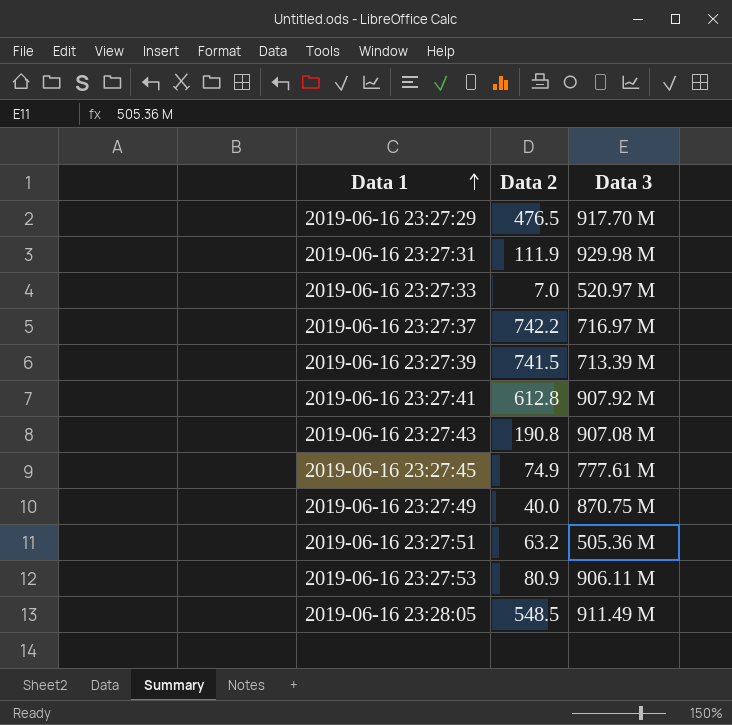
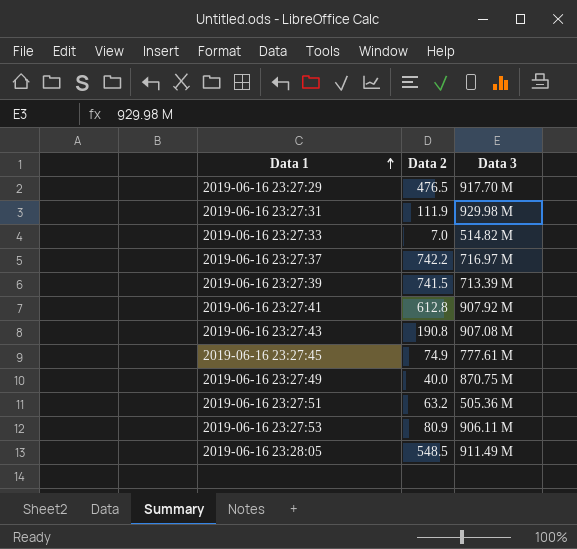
2019-06-16 23:27:33 | Data 3: 520.97 M -> 514.82 M

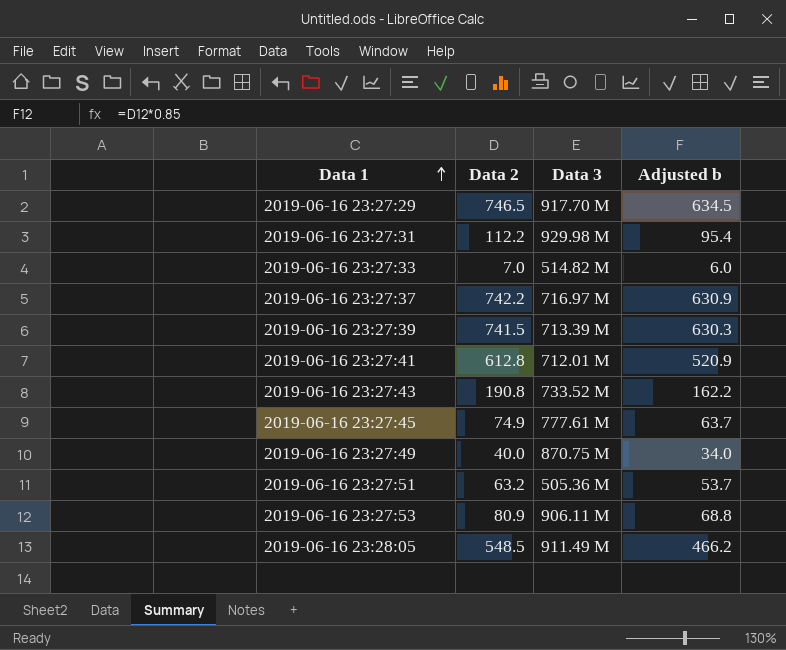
column Adjusted b | formula: none -> [Data 2] * 0.85
2019-06-16 23:27:29 | Data 2: 476.5 -> 746.5
2019-06-16 23:27:31 | Data 2: 111.9 -> 112.2
2019-06-16 23:27:41 | Data 3: 907.92 M -> 712.01 M
2019-06-16 23:27:43 | Data 3: 907.08 M -> 733.52 M

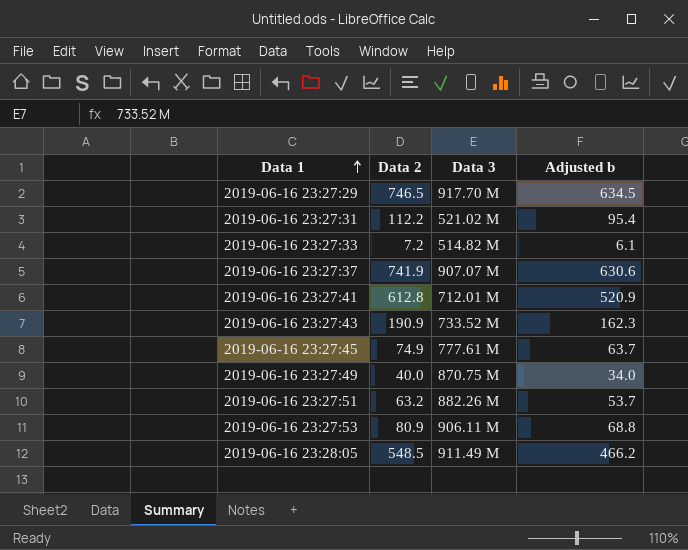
row 2019-06-16 23:27:39: 741.5 | 713.39 M | 630.3 -> none
2019-06-16 23:27:31 | Data 3: 929.98 M -> 521.02 M
2019-06-16 23:27:33 | Data 2: 7.0 -> 7.2
2019-06-16 23:27:33 | Adjusted b: 6.0 -> 6.1
2019-06-16 23:27:37 | Data 2: 742.2 -> 741.9
2019-06-16 23:27:37 | Data 3: 716.97 M -> 907.07 M
2019-06-16 23:27:37 | Adjusted b: 630.9 -> 630.6
2019-06-16 23:27:43 | Data 2: 190.8 -> 190.9
2019-06-16 23:27:43 | Adjusted b: 162.2 -> 162.3
2019-06-16 23:27:51 | Data 3: 505.36 M -> 882.26 M

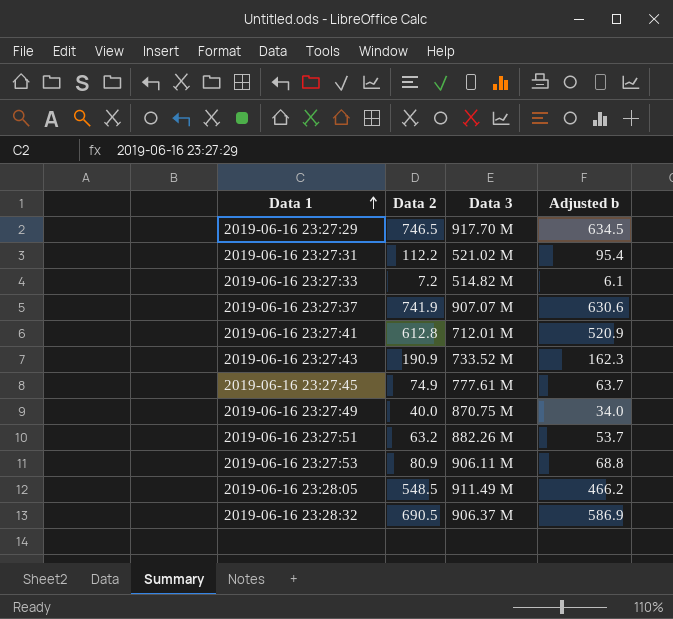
row 2019-06-16 23:28:32: none -> 690.5 | 906.37 M | 586.9

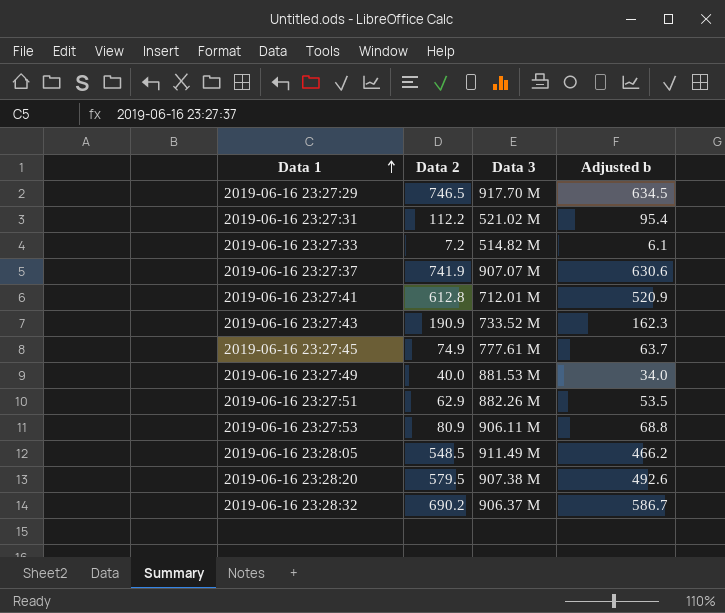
2019-06-16 23:27:49 | Data 3: 870.75 M -> 881.53 M
2019-06-16 23:27:51 | Data 2: 63.2 -> 62.9
2019-06-16 23:27:51 | Adjusted b: 53.7 -> 53.5
row 2019-06-16 23:28:20: none -> 579.5 | 907.38 M | 492.6
2019-06-16 23:28:32 | Data 2: 690.5 -> 690.2
2019-06-16 23:28:32 | Adjusted b: 586.9 -> 586.7

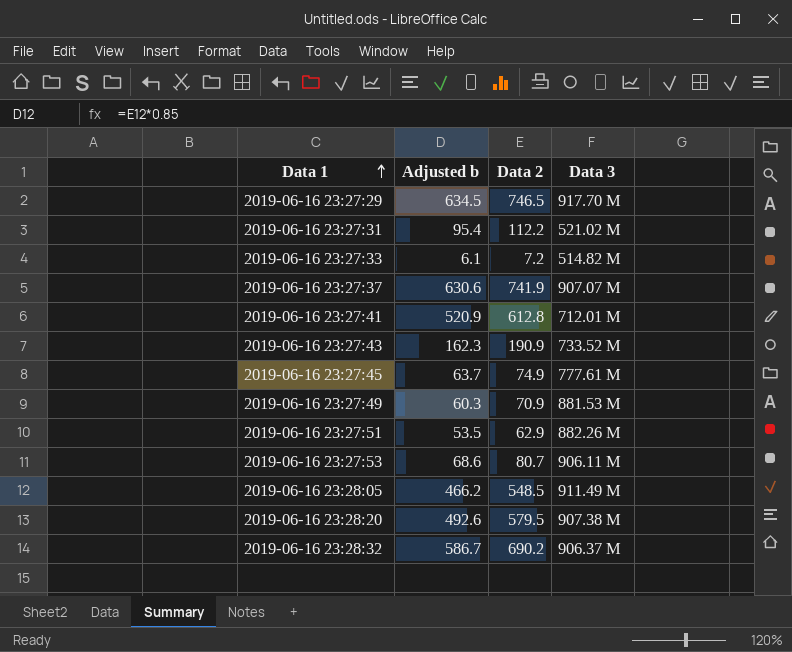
column Adjusted b | position: 4 -> 2
2019-06-16 23:27:49 | Adjusted b: 34.0 -> 60.3
2019-06-16 23:27:49 | Data 2: 40.0 -> 70.9
2019-06-16 23:27:53 | Adjusted b: 68.8 -> 68.6
2019-06-16 23:27:53 | Data 2: 80.9 -> 80.7

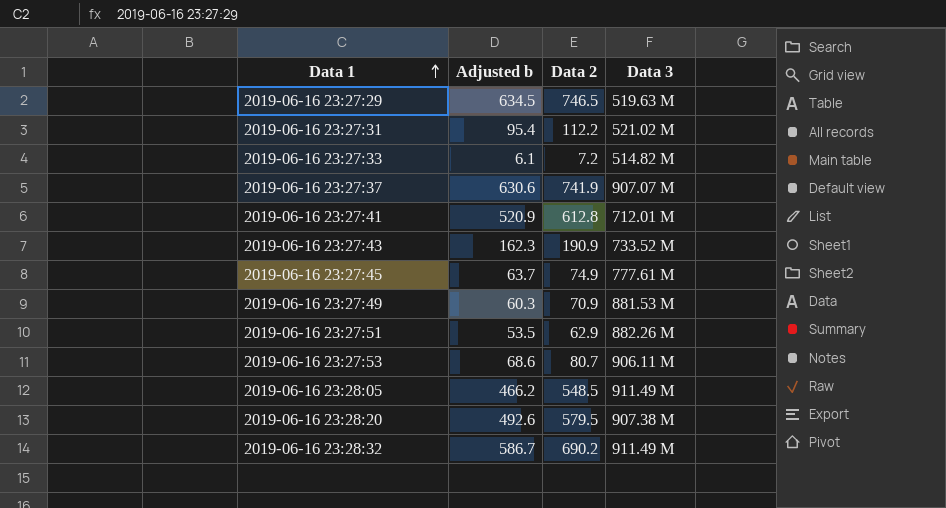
2019-06-16 23:27:29 | Data 3: 917.70 M -> 519.63 M
2019-06-16 23:28:32 | Data 3: 906.37 M -> 911.49 M

